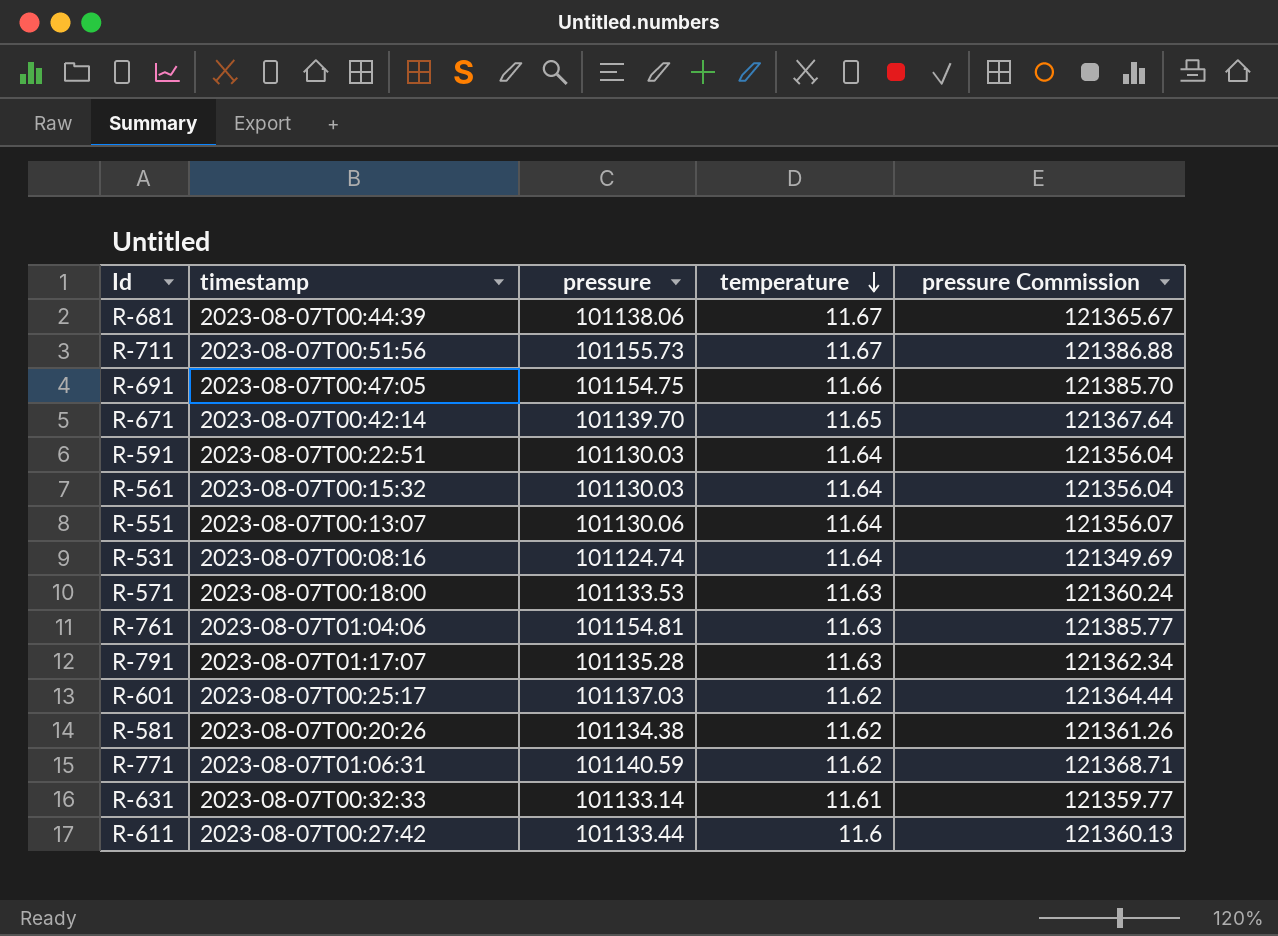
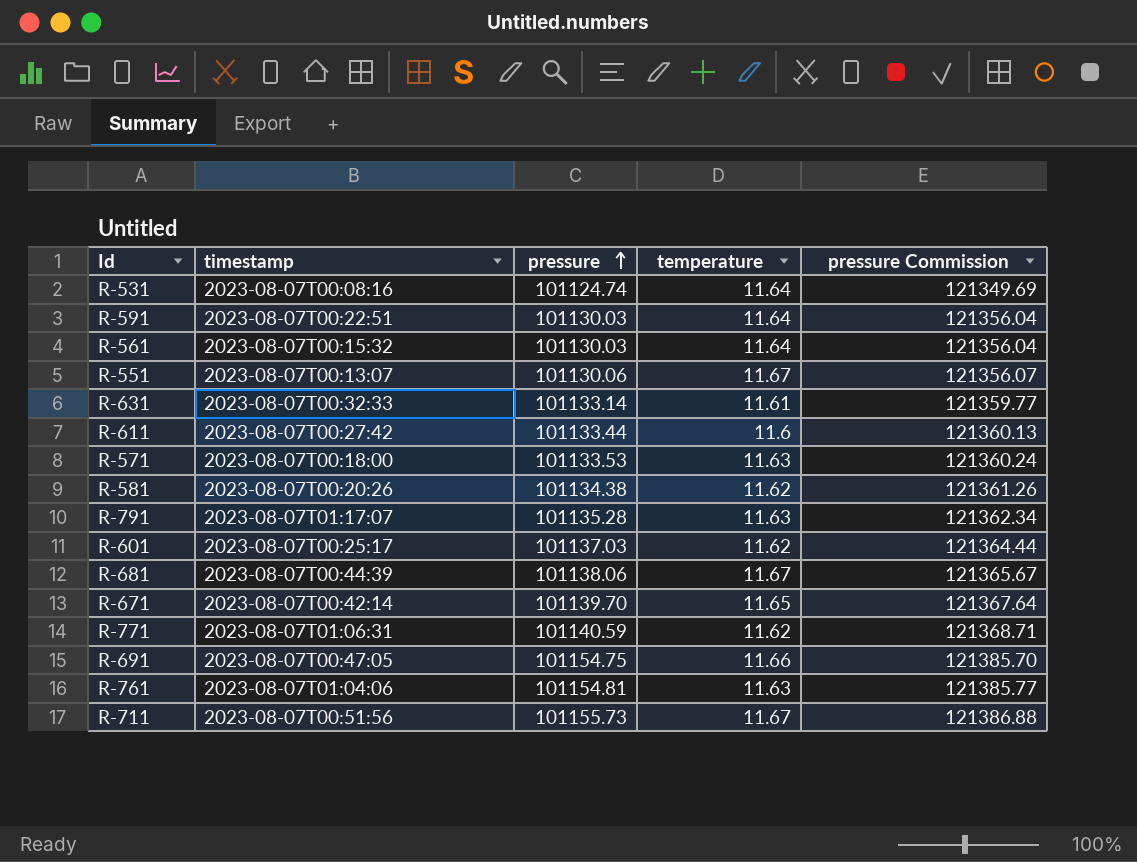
row order: temperature descending -> pressure ascending
R-551 | temperature: 11.64 -> 11.67

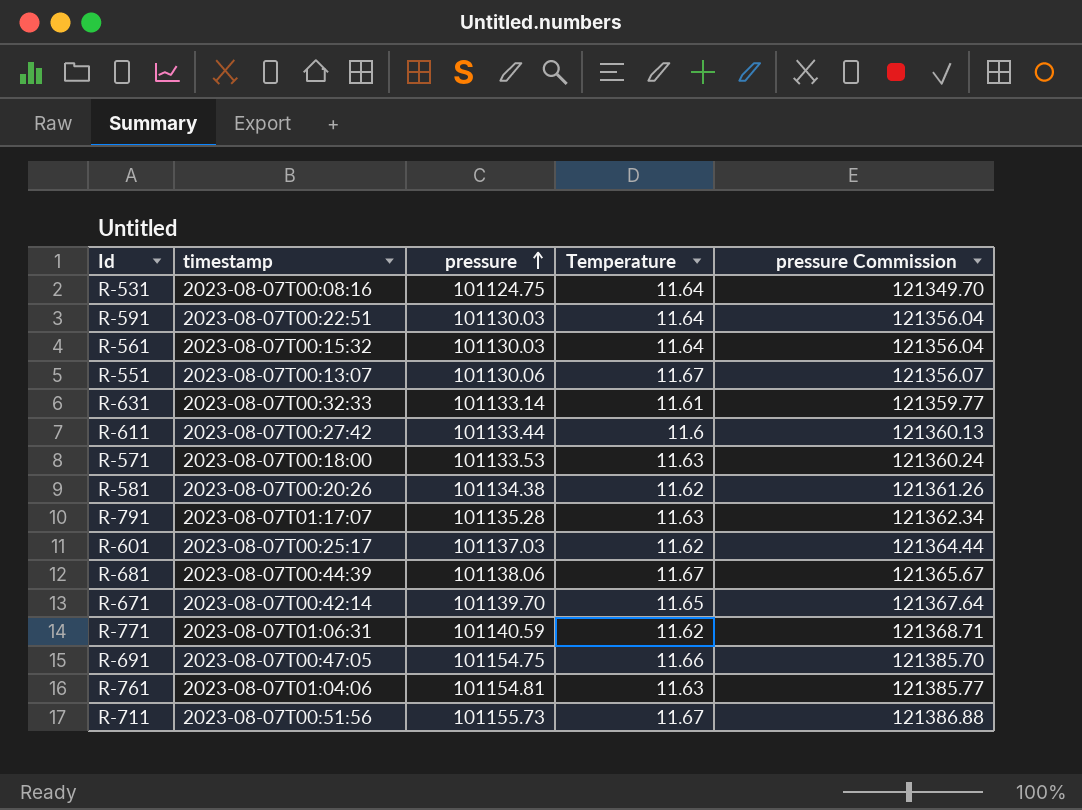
column name: temperature -> Temperature
R-531 | pressure: 101124.74 -> 101124.75
R-531 | pressure Commission: 121349.69 -> 121349.70

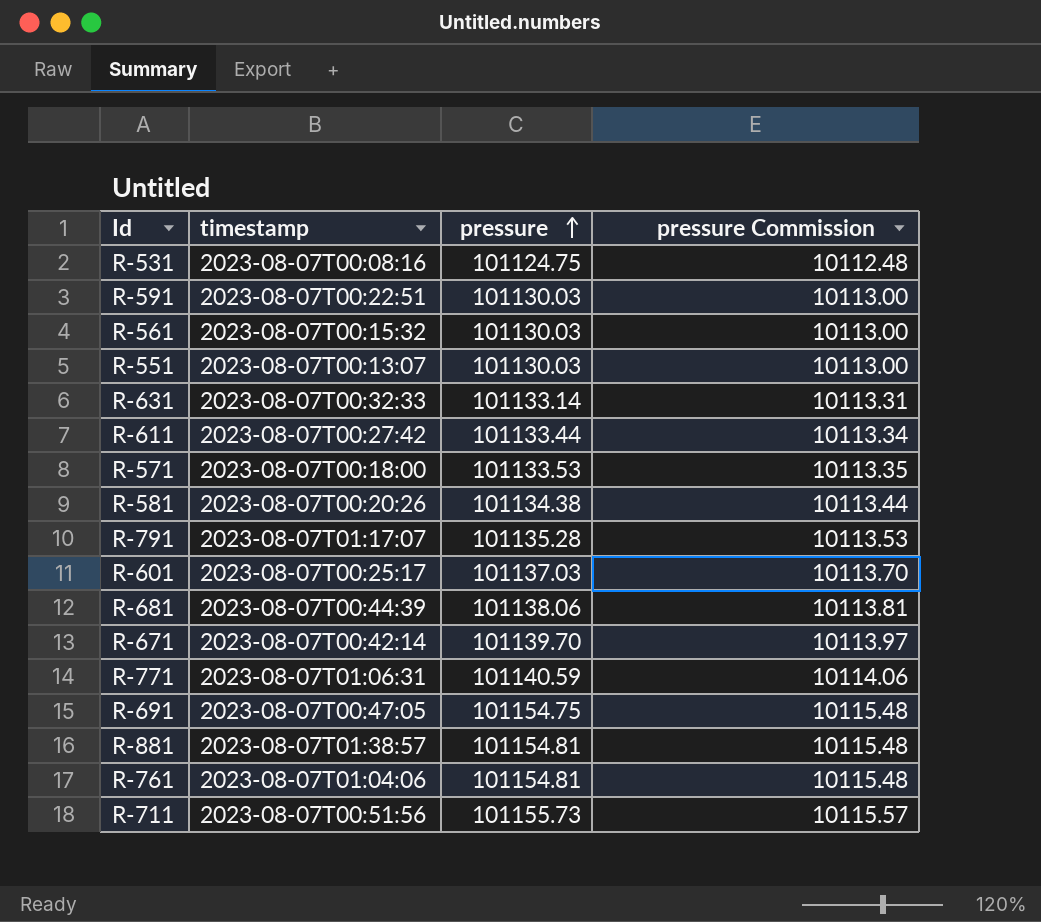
column Temperature | position: 4 -> none
column pressure Commission | formula: [pressure] * 1.2 -> [pressure] * 0.1
R-551 | pressure: 101130.06 -> 101130.03
row R-881: none -> 2023-08-07T01:38:57 | 101154.81 | 10115.48

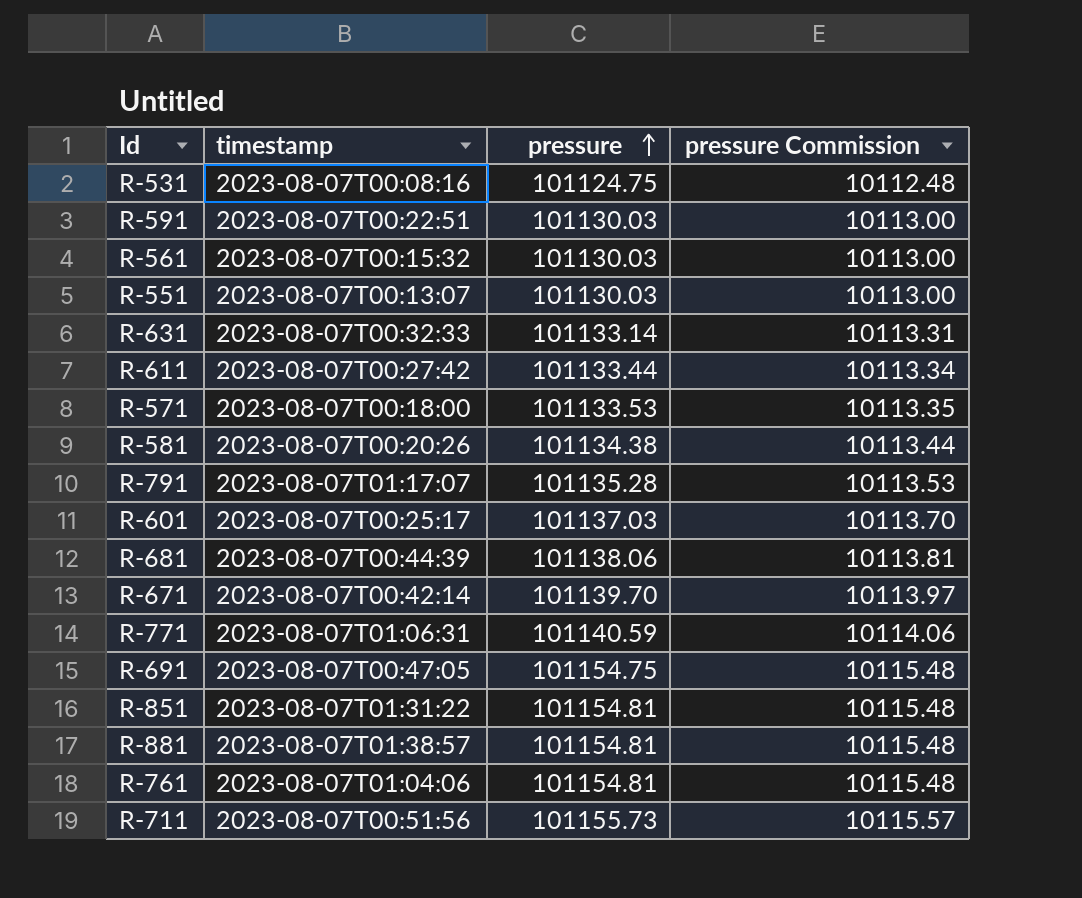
row R-851: none -> 2023-08-07T01:31:22 | 101154.81 | 10115.48

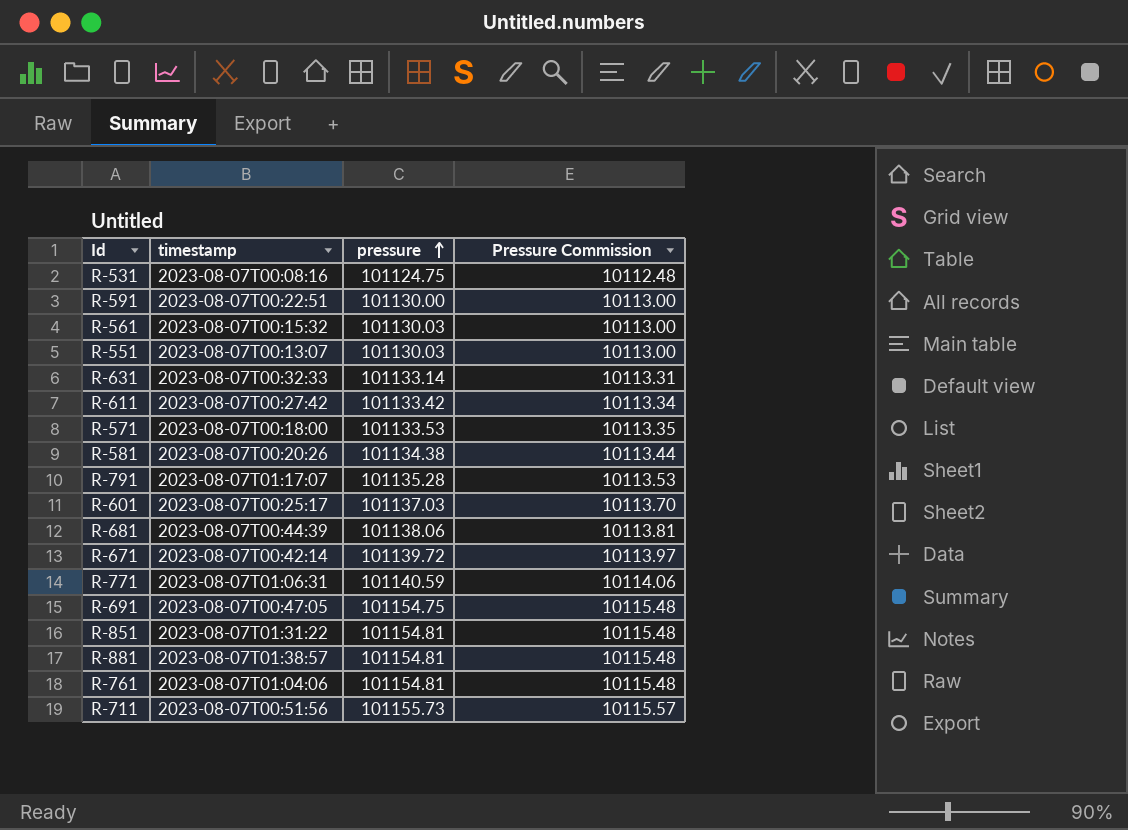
column name: pressure Commission -> Pressure Commission
R-591 | pressure: 101130.03 -> 101130.00
R-611 | pressure: 101133.44 -> 101133.42
R-671 | pressure: 101139.70 -> 101139.72

